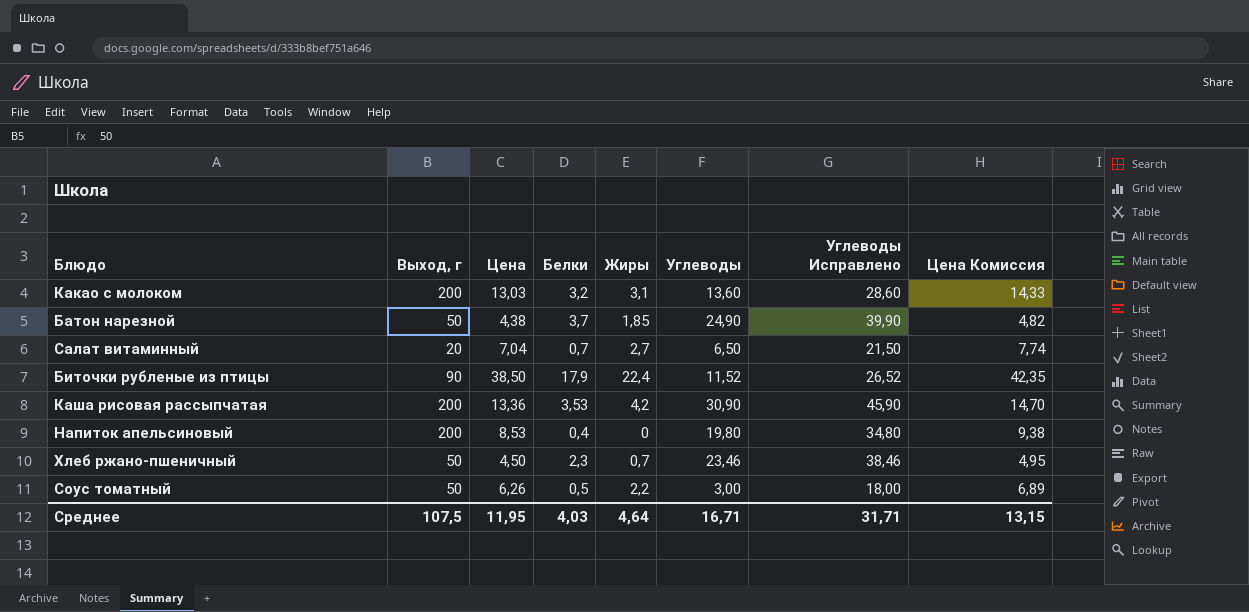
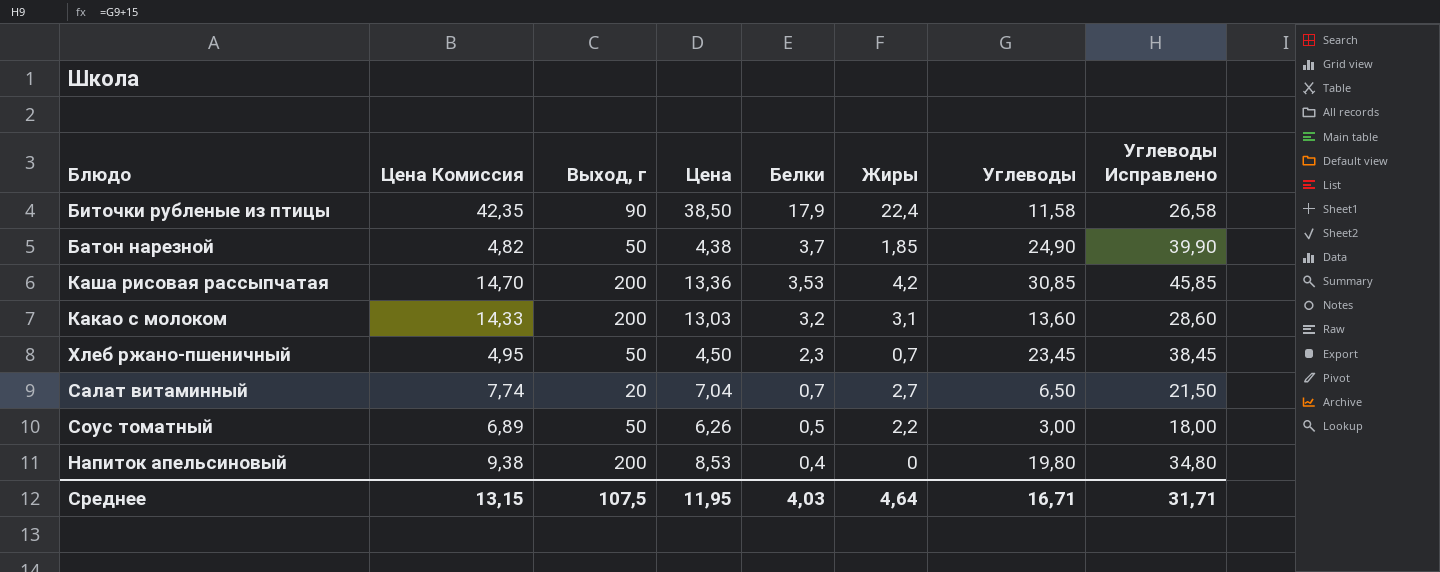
row order: none -> Белки descending
column Цена Комиссия | position: 8 -> 2
Биточки рубленые из птицы | Углеводы: 11,52 -> 11,58
Биточки рубленые из птицы | Углеводы Исправлено: 26,52 -> 26,58
Каша рисовая рассыпчатая | Углеводы: 30,90 -> 30,85
Каша рисовая рассыпчатая | Углеводы Исправлено: 45,90 -> 45,85
Хлеб ржано-пшеничный | Углеводы: 23,46 -> 23,45
Хлеб ржано-пшеничный | Углеводы Исправлено: 38,46 -> 38,45

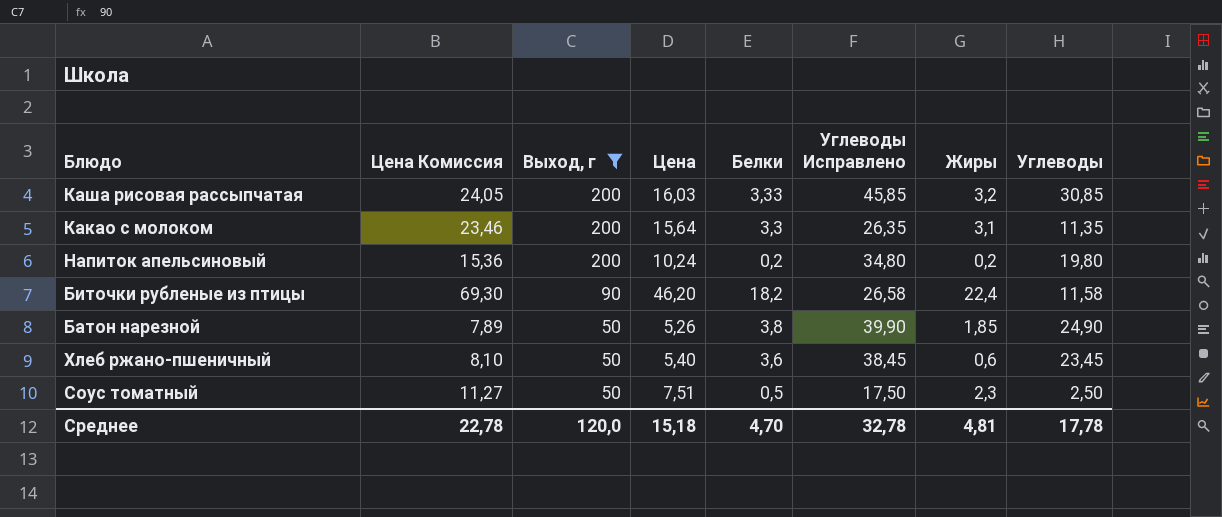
filter: none -> Выход, г != 20
row order: Белки descending -> Выход, г descending
column Цена Комиссия | formula: [Цена] * 1,1 -> [Цена] * 1,5
column Углеводы Исправлено | position: 8 -> 6
Каша рисовая рассыпчатая | Цена: 13,36 -> 16,03
Каша рисовая рассыпчатая | Белки: 3,53 -> 3,33
Каша рисовая рассыпчатая | Жиры: 4,2 -> 3,2
Какао с молоком | Цена: 13,03 -> 15,64
Какао с молоком | Белки: 3,2 -> 3,3
Какао с молоком | Углеводы Исправлено: 28,60 -> 26,35
Какао с молоком | Углеводы: 13,60 -> 11,35
Напиток апельсиновый | Цена: 8,53 -> 10,24
Напиток апельсиновый | Белки: 0,4 -> 0,2
Напиток апельсиновый | Жиры: 0 -> 0,2
Биточки рубленые из птицы | Цена: 38,50 -> 46,20
Биточки рубленые из птицы | Белки: 17,9 -> 18,2
Батон нарезной | Цена: 4,38 -> 5,26
Батон нарезной | Белки: 3,7 -> 3,8
Хлеб ржано-пшеничный | Цена: 4,50 -> 5,40
Хлеб ржано-пшеничный | Белки: 2,3 -> 3,6
Хлеб ржано-пшеничный | Жиры: 0,7 -> 0,6
Соус томатный | Цена: 6,26 -> 7,51
Соус томатный | Углеводы Исправлено: 18,00 -> 17,50
Соус томатный | Жиры: 2,2 -> 2,3
Соус томатный | Углеводы: 3,00 -> 2,50
Среднее | Цена Комиссия: 13,15 -> 22,78
Среднее | Выход, г: 107,5 -> 120,0
Среднее | Цена: 11,95 -> 15,18
Среднее | Белки: 4,03 -> 4,70
Среднее | Углеводы Исправлено: 31,71 -> 32,78
Среднее | Жиры: 4,64 -> 4,81
Среднее | Углеводы: 16,71 -> 17,78

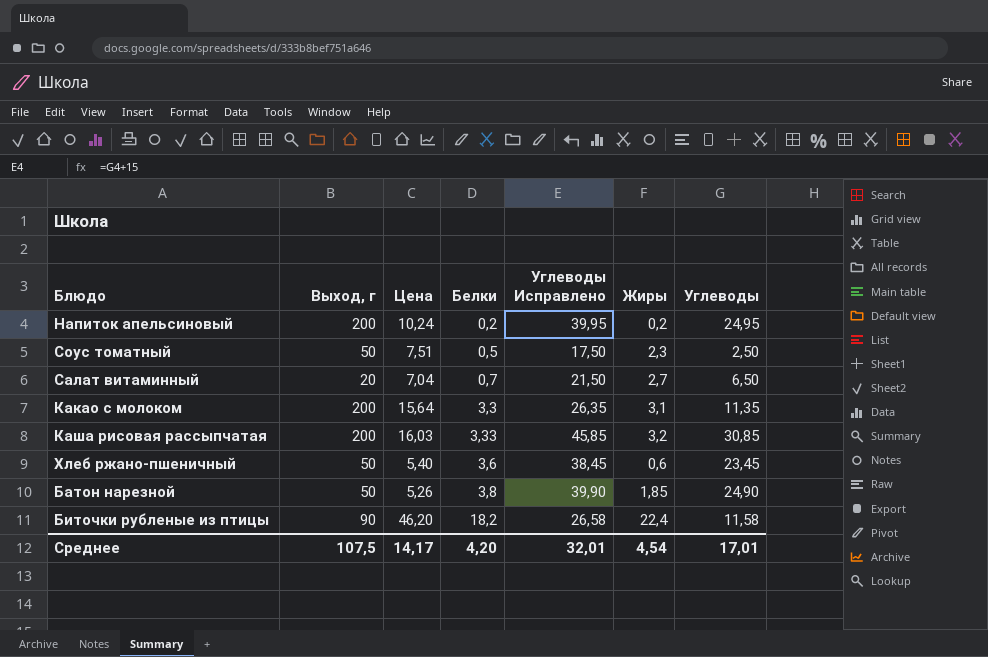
filter: Выход, г != 20 -> none
row order: Выход, г descending -> Белки ascending
column Цена Комиссия | formula: [Цена] * 1,5 -> none
Напиток апельсиновый | Углеводы Исправлено: 34,80 -> 39,95
Напиток апельсиновый | Углеводы: 19,80 -> 24,95
Среднее | Выход, г: 120,0 -> 107,5
Среднее | Цена: 15,18 -> 14,17
Среднее | Белки: 4,70 -> 4,20
Среднее | Углеводы Исправлено: 32,78 -> 32,01
Среднее | Жиры: 4,81 -> 4,54
Среднее | Углеводы: 17,78 -> 17,01

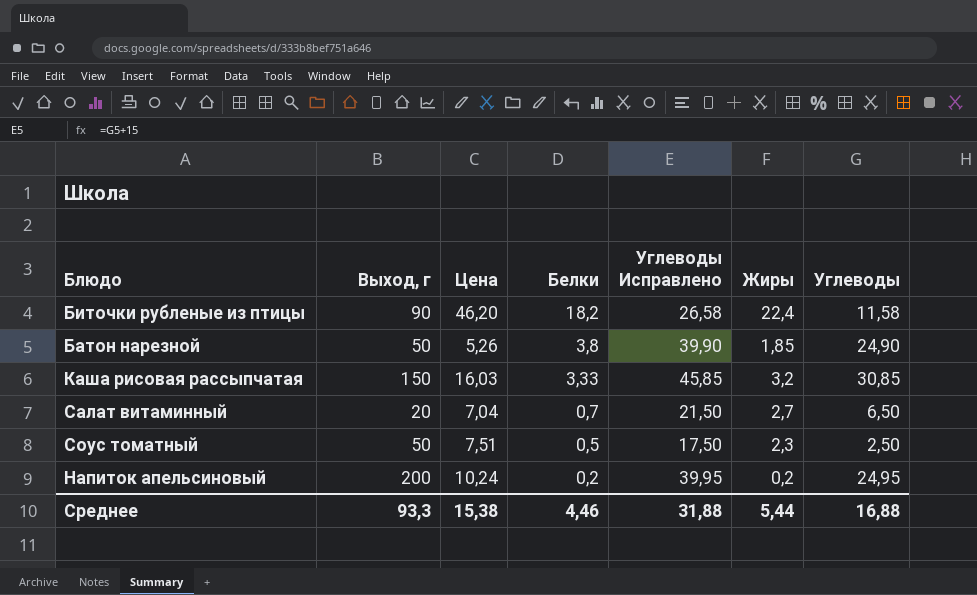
row order: Белки ascending -> Белки descending
row Какао с молоком: 200 | 15,64 | 3,3 | 26,35 | 3,1 | 11,35 -> none
row Хлеб ржано-пшеничный: 50 | 5,40 | 3,6 | 38,45 | 0,6 | 23,45 -> none
Каша рисовая рассыпчатая | Выход, г: 200 -> 150
Среднее | Выход, г: 107,5 -> 93,3
Среднее | Цена: 14,17 -> 15,38
Среднее | Белки: 4,20 -> 4,46
Среднее | Углеводы Исправлено: 32,01 -> 31,88
Среднее | Жиры: 4,54 -> 5,44
Среднее | Углеводы: 17,01 -> 16,88

